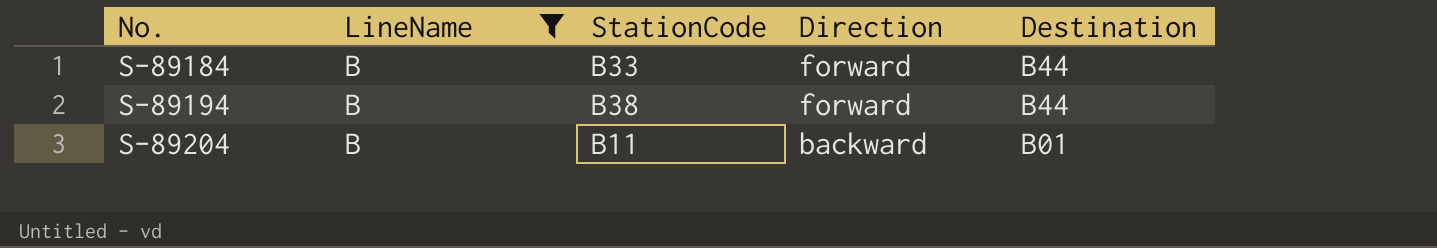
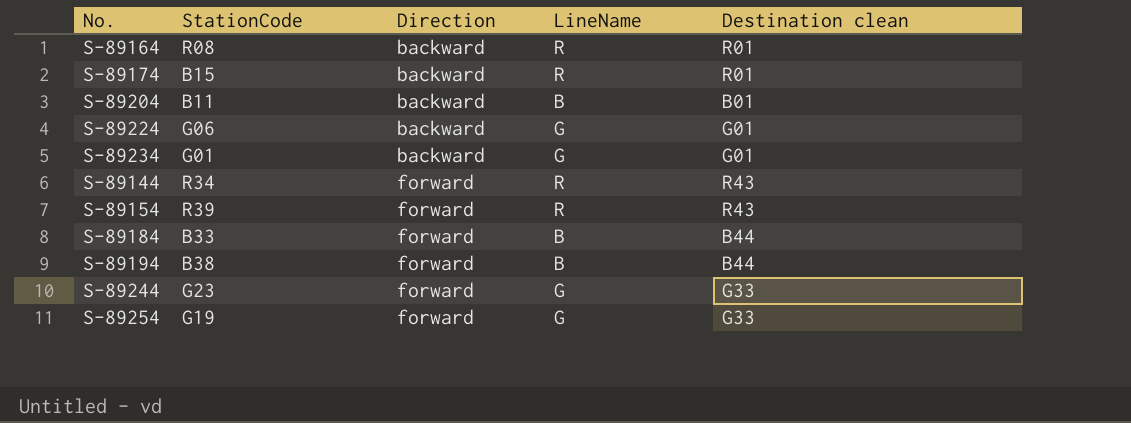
filter: LineName = B -> none
row order: No. ascending -> Direction ascending
column LineName | position: 2 -> 4
column name: Destination -> Destination clean

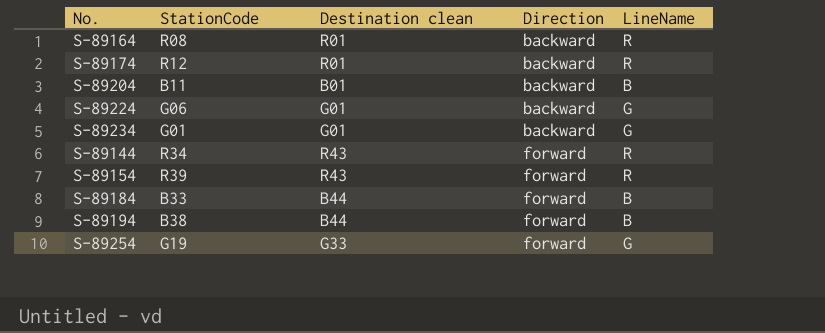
column Destination clean | position: 5 -> 3
row S-89244: G23 | forward | G | G33 -> none
S-89174 | StationCode: B15 -> R12

